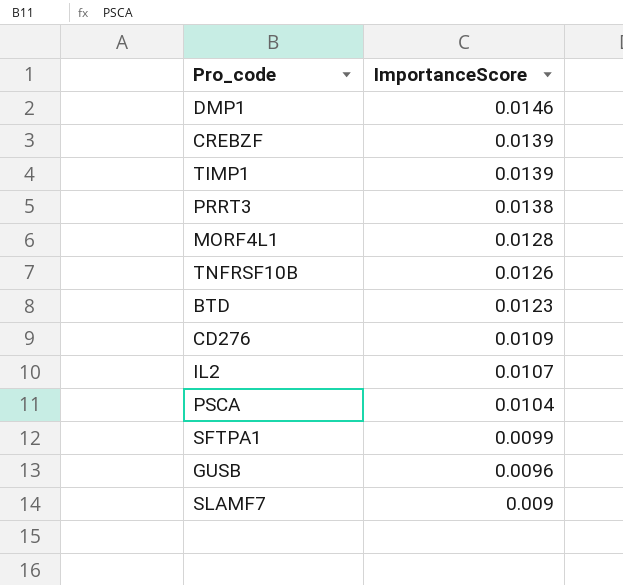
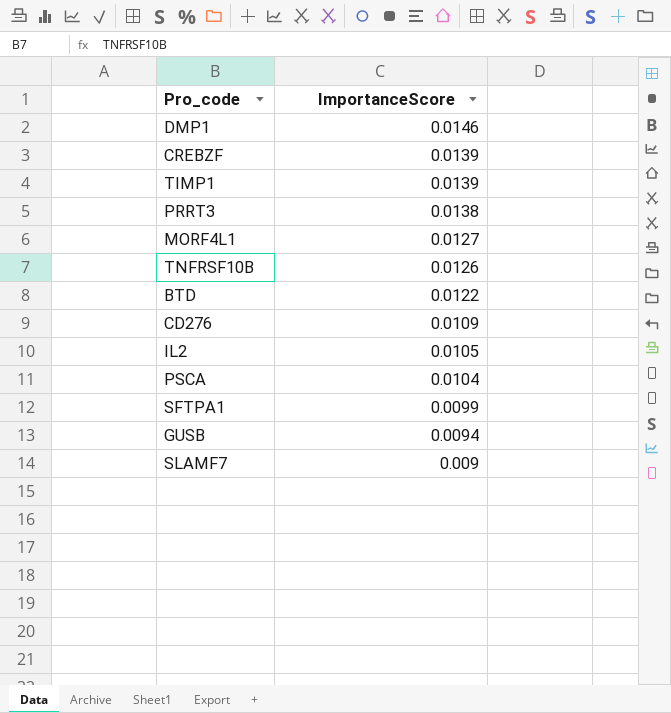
MORF4L1 | ImportanceScore: 0.0128 -> 0.0127
BTD | ImportanceScore: 0.0123 -> 0.0122
IL2 | ImportanceScore: 0.0107 -> 0.0105
GUSB | ImportanceScore: 0.0096 -> 0.0094

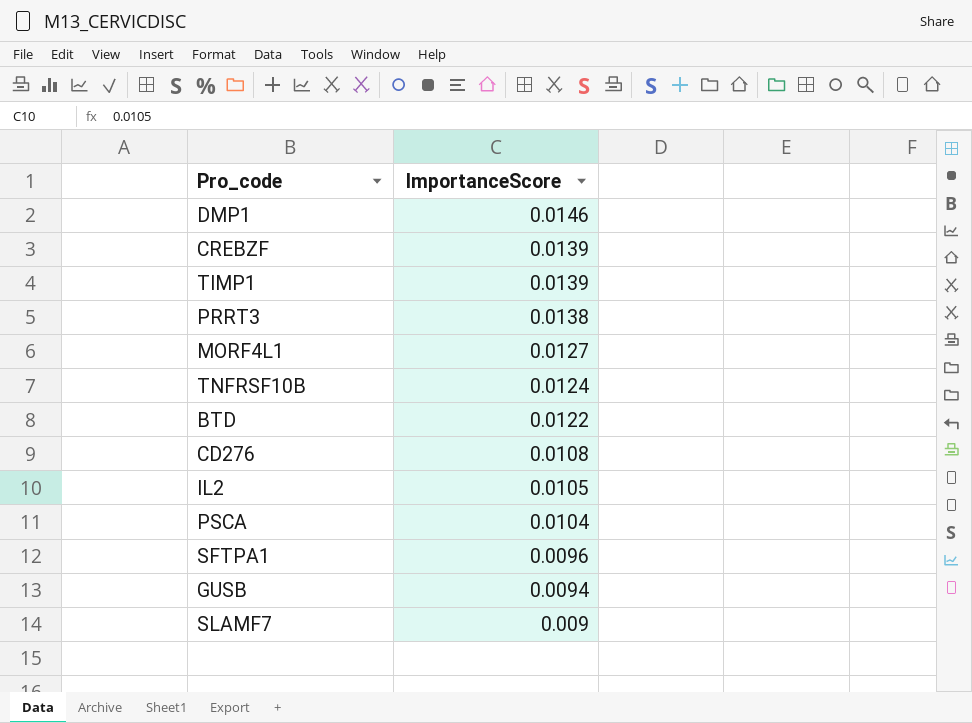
TNFRSF10B | ImportanceScore: 0.0126 -> 0.0124
CD276 | ImportanceScore: 0.0109 -> 0.0108
SFTPA1 | ImportanceScore: 0.0099 -> 0.0096

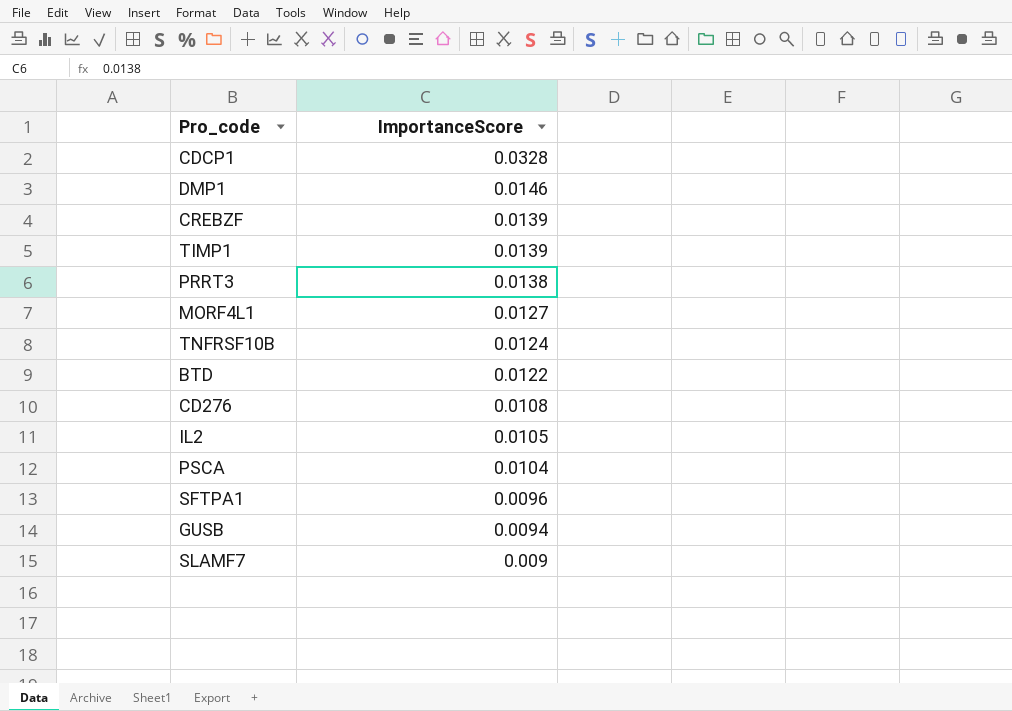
row CDCP1: none -> 0.0328

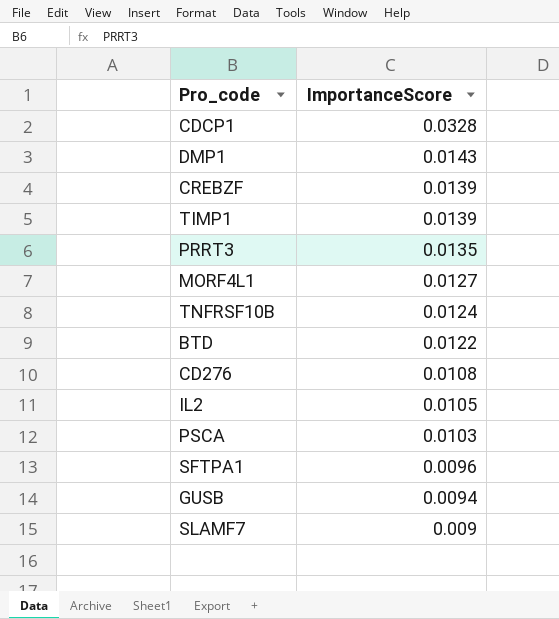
DMP1 | ImportanceScore: 0.0146 -> 0.0143
PRRT3 | ImportanceScore: 0.0138 -> 0.0135
PSCA | ImportanceScore: 0.0104 -> 0.0103

